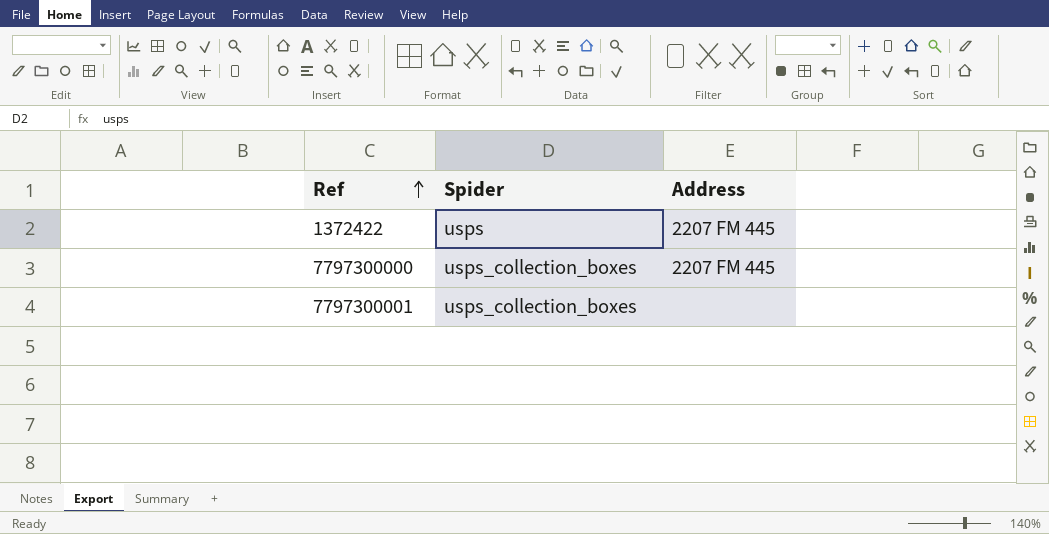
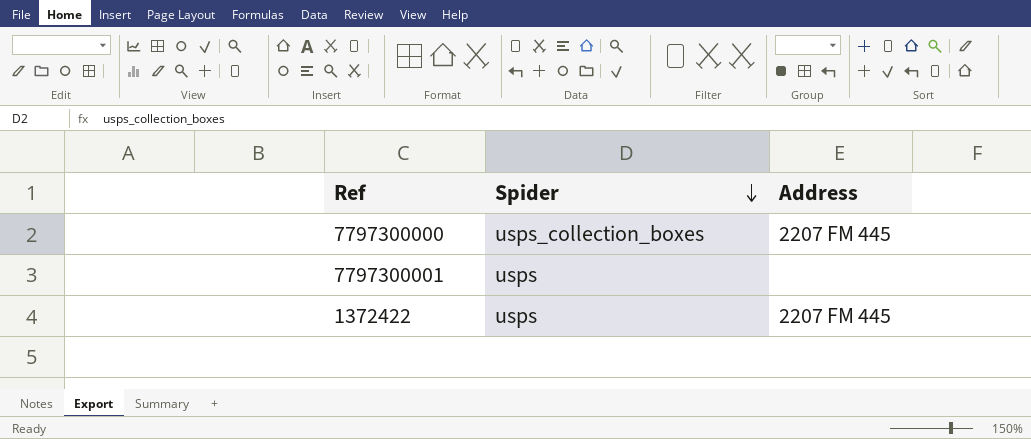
row order: Ref ascending -> Spider descending
7797300001 | Spider: usps_collection_boxes -> usps

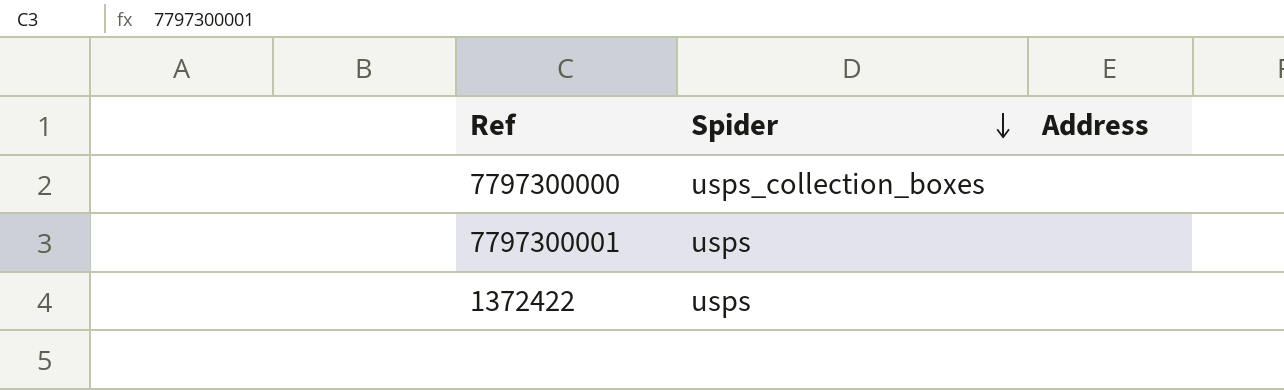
7797300000 | Address: 2207 FM 445 -> none
1372422 | Address: 2207 FM 445 -> none

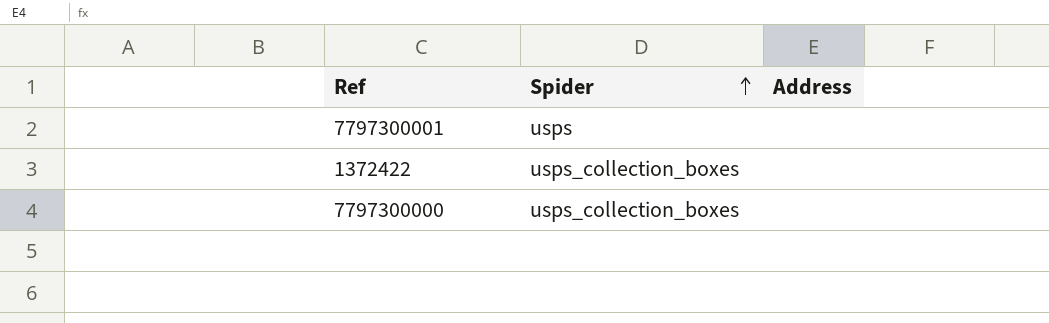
row order: Spider descending -> Spider ascending
1372422 | Spider: usps -> usps_collection_boxes

